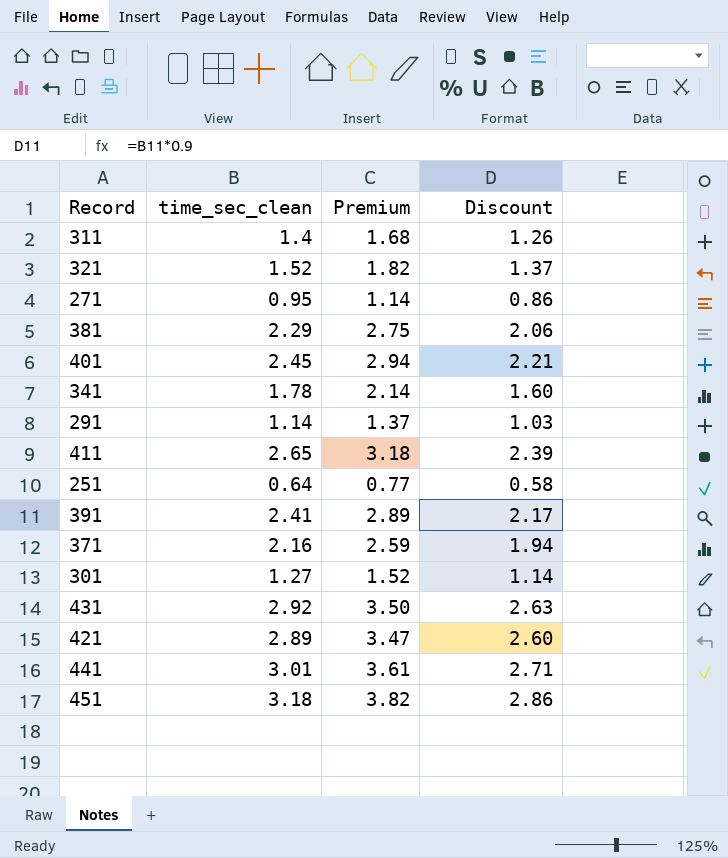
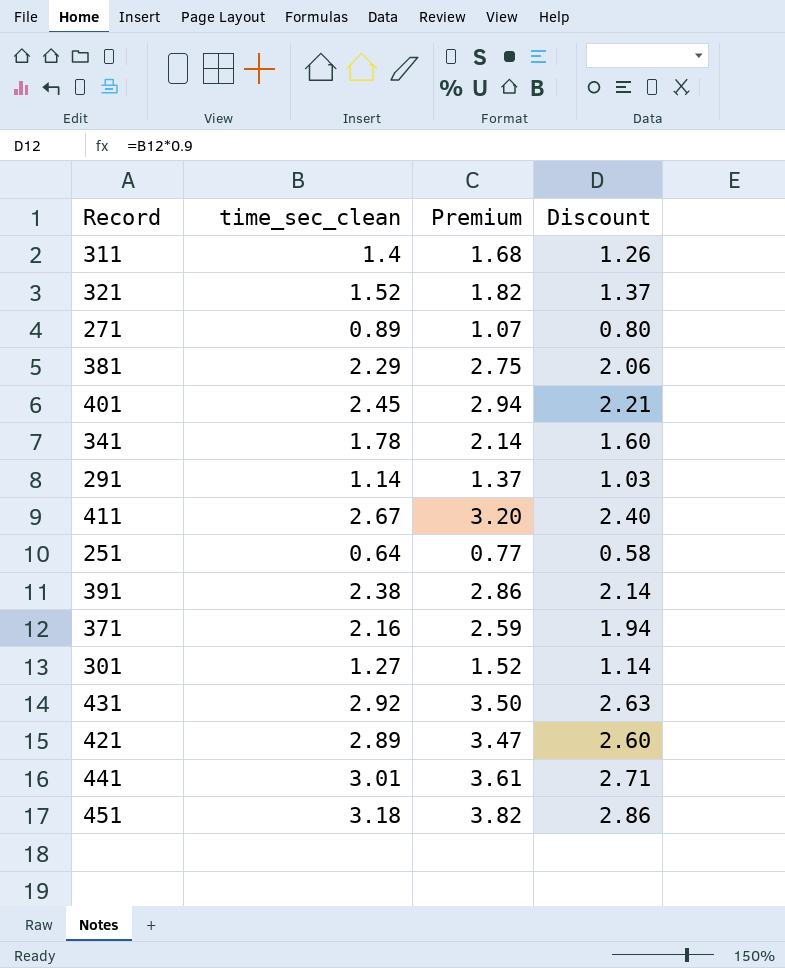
271 | time_sec_clean: 0.95 -> 0.89
271 | Premium: 1.14 -> 1.07
271 | Discount: 0.86 -> 0.80
411 | time_sec_clean: 2.65 -> 2.67
411 | Premium: 3.18 -> 3.20
411 | Discount: 2.39 -> 2.40
391 | time_sec_clean: 2.41 -> 2.38
391 | Premium: 2.89 -> 2.86
391 | Discount: 2.17 -> 2.14

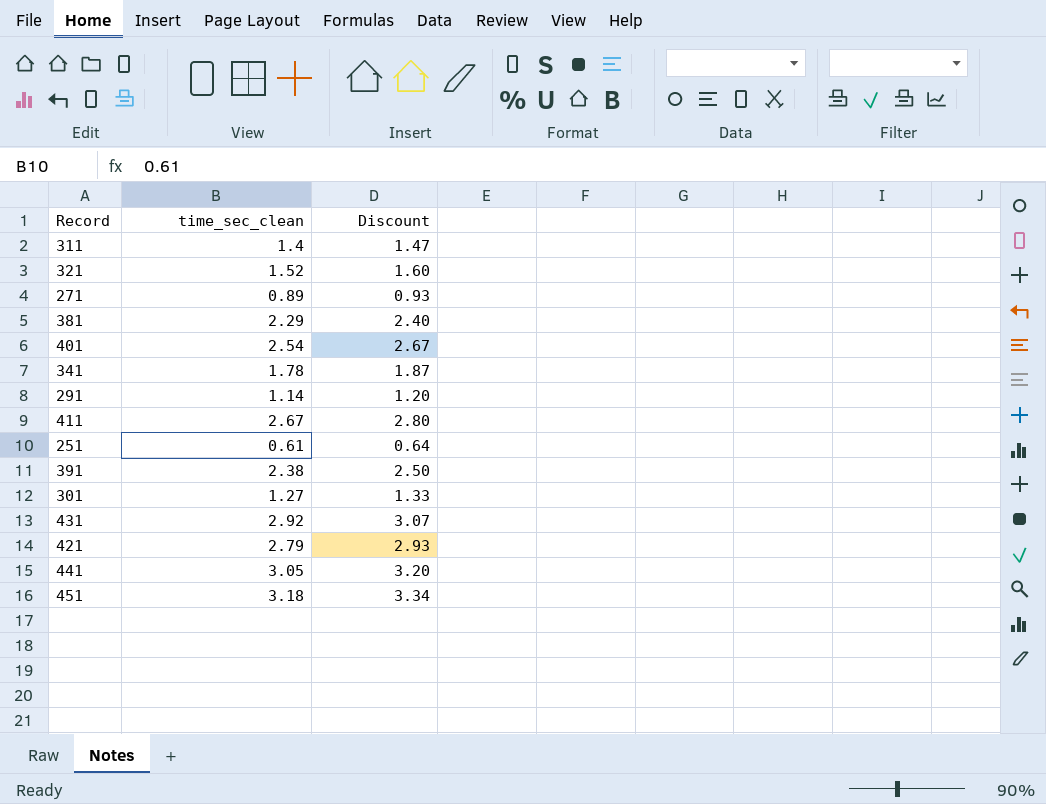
column Premium | formula: [time_sec_clean] * 1.2 -> none
column Discount | formula: [time_sec_clean] * 0.9 -> [time_sec_clean] * 1.05
row 371: 2.16 | 2.59 | 1.94 -> none
401 | time_sec_clean: 2.45 -> 2.54
251 | time_sec_clean: 0.64 -> 0.61
421 | time_sec_clean: 2.89 -> 2.79
441 | time_sec_clean: 3.01 -> 3.05

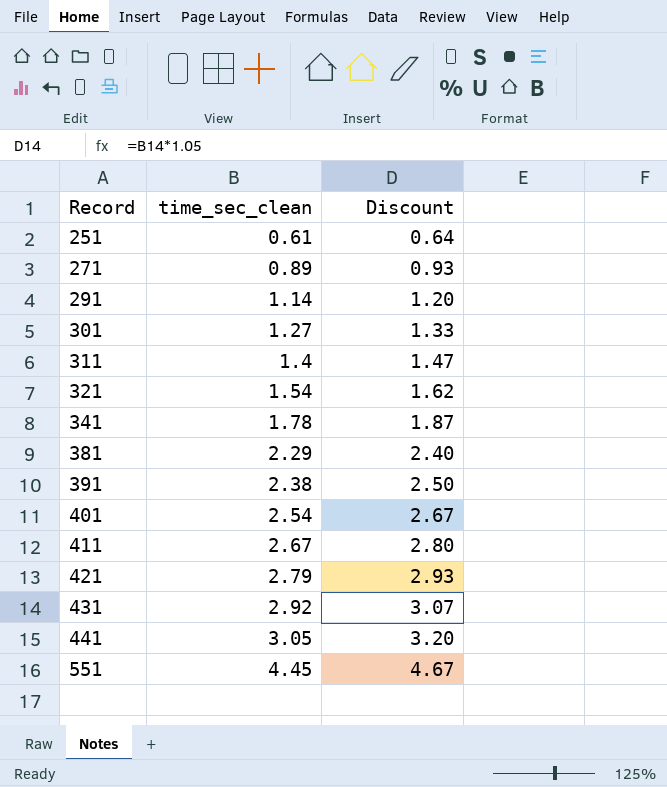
row order: none -> Record ascending
row 451: 3.18 | 3.34 -> none
321 | time_sec_clean: 1.52 -> 1.54
321 | Discount: 1.60 -> 1.62
row 551: none -> 4.45 | 4.67

